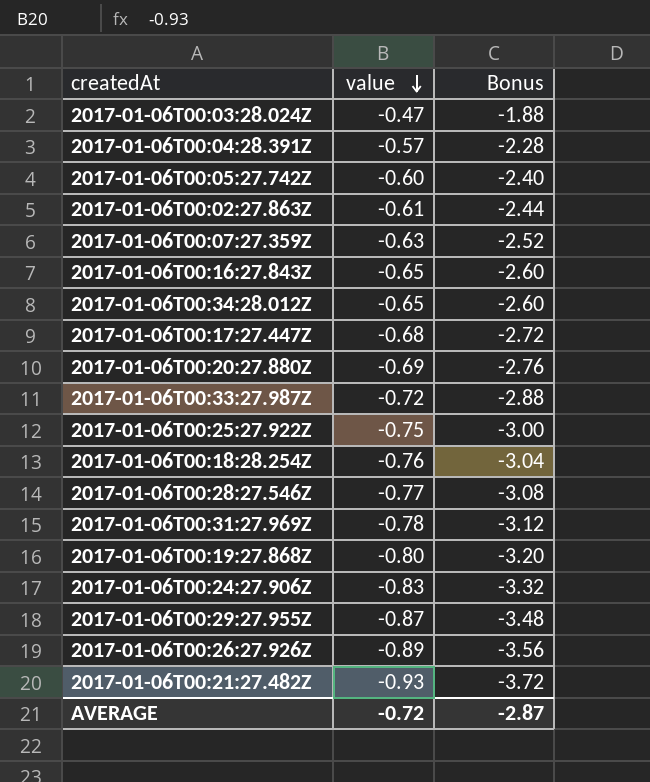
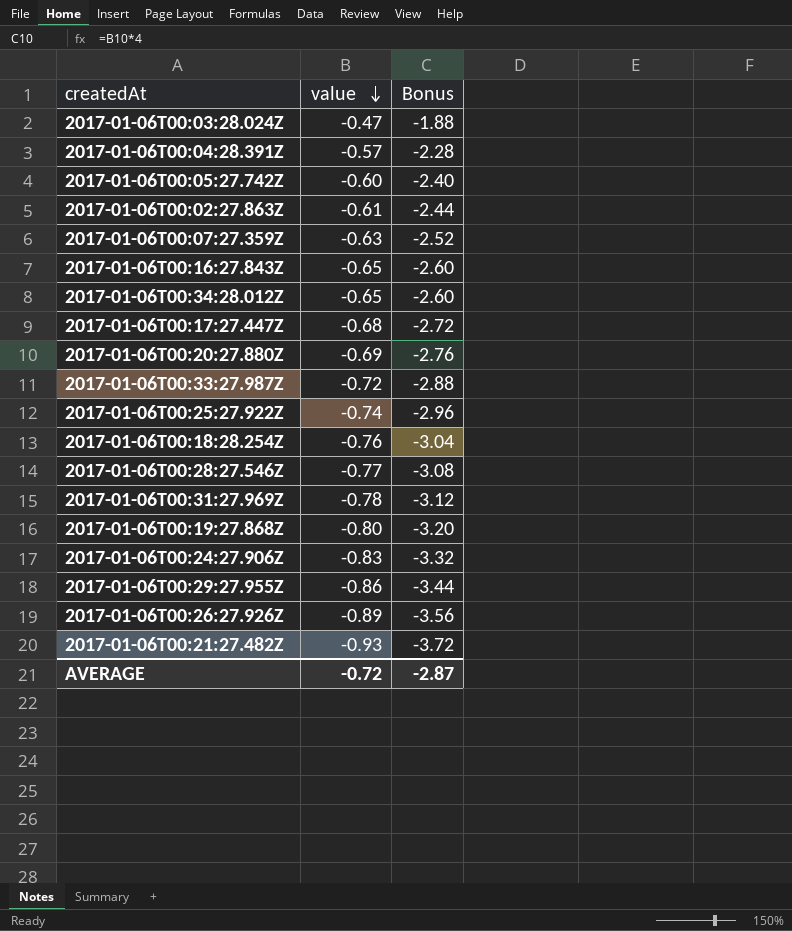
2017-01-06T00:25:27.922Z | value: -0.75 -> -0.74
2017-01-06T00:25:27.922Z | Bonus: -3.00 -> -2.96
2017-01-06T00:29:27.955Z | value: -0.87 -> -0.86
2017-01-06T00:29:27.955Z | Bonus: -3.48 -> -3.44

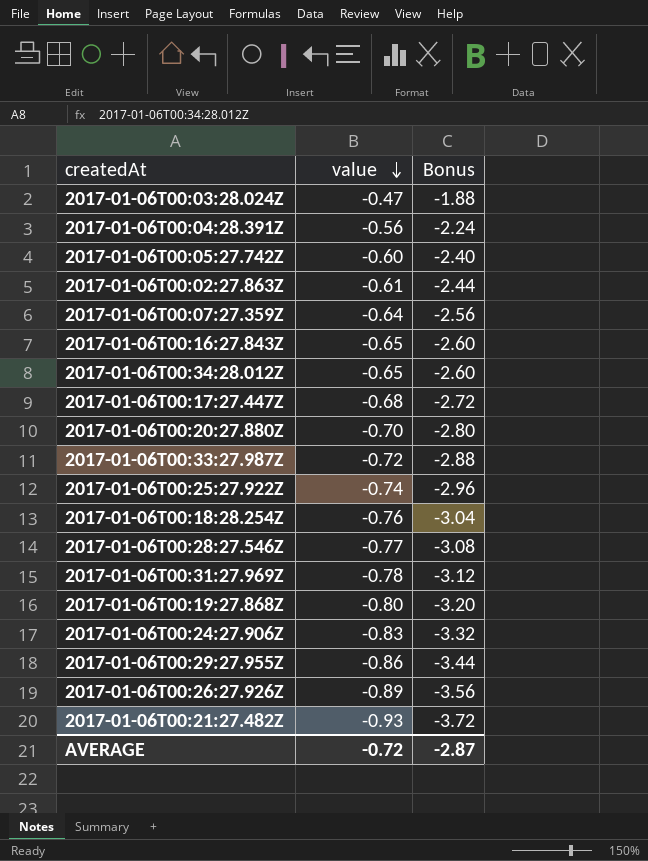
2017-01-06T00:04:28.391Z | value: -0.57 -> -0.56
2017-01-06T00:04:28.391Z | Bonus: -2.28 -> -2.24
2017-01-06T00:07:27.359Z | value: -0.63 -> -0.64
2017-01-06T00:07:27.359Z | Bonus: -2.52 -> -2.56
2017-01-06T00:20:27.880Z | value: -0.69 -> -0.70
2017-01-06T00:20:27.880Z | Bonus: -2.76 -> -2.80

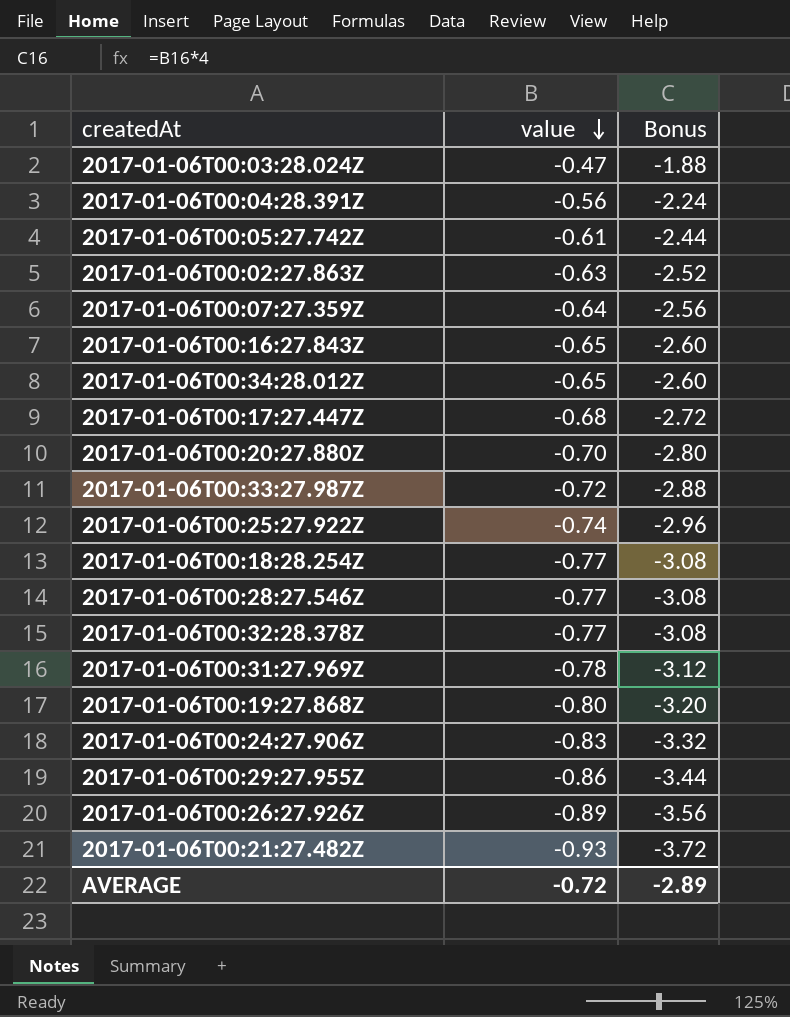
2017-01-06T00:05:27.742Z | value: -0.60 -> -0.61
2017-01-06T00:05:27.742Z | Bonus: -2.40 -> -2.44
2017-01-06T00:02:27.863Z | value: -0.61 -> -0.63
2017-01-06T00:02:27.863Z | Bonus: -2.44 -> -2.52
2017-01-06T00:18:28.254Z | value: -0.76 -> -0.77
2017-01-06T00:18:28.254Z | Bonus: -3.04 -> -3.08
row 2017-01-06T00:32:28.378Z: none -> -0.77 | -3.08
AVERAGE | Bonus: -2.87 -> -2.89

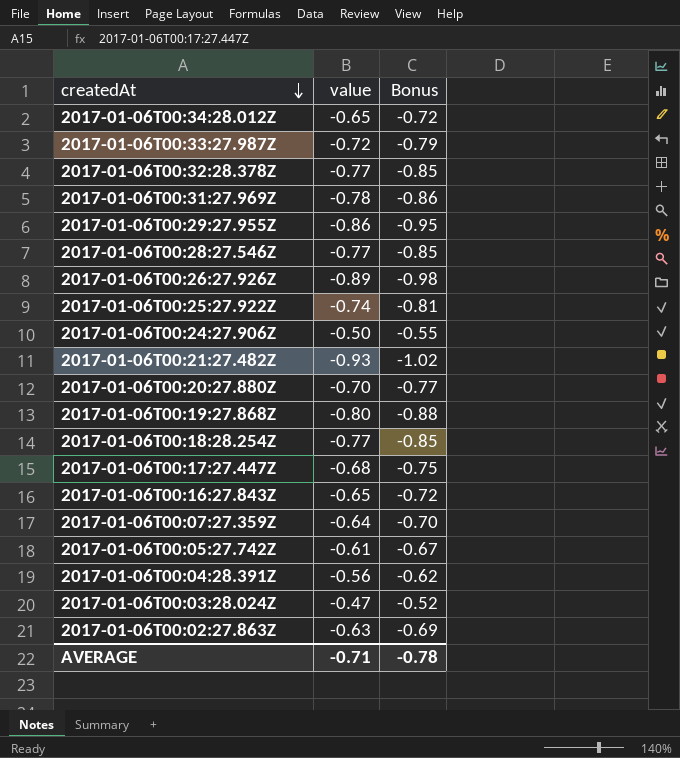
row order: value descending -> createdAt descending
column Bonus | formula: [value] * 4 -> [value] * 1.1
2017-01-06T00:24:27.906Z | value: -0.83 -> -0.50
AVERAGE | value: -0.72 -> -0.71
AVERAGE | Bonus: -2.89 -> -0.78

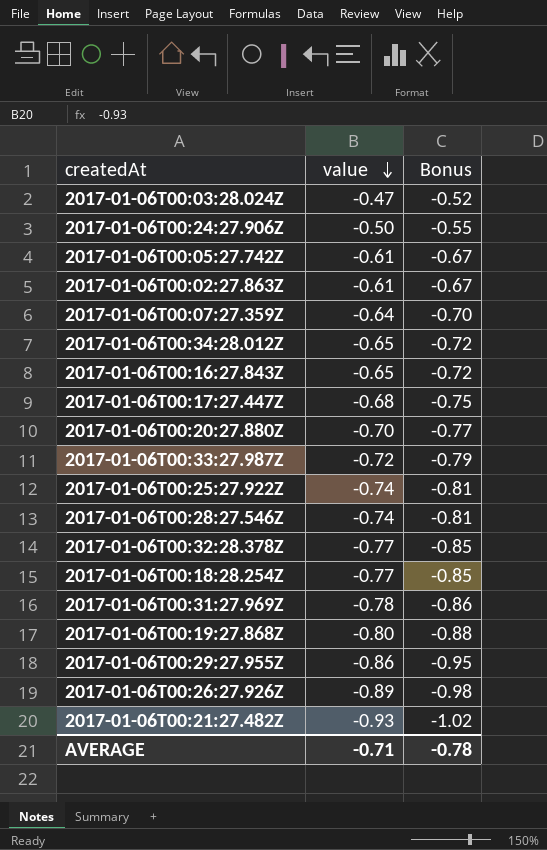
row order: createdAt descending -> value descending
row 2017-01-06T00:04:28.391Z: -0.56 | -0.62 -> none
2017-01-06T00:02:27.863Z | value: -0.63 -> -0.61
2017-01-06T00:02:27.863Z | Bonus: -0.69 -> -0.67
2017-01-06T00:28:27.546Z | value: -0.77 -> -0.74
2017-01-06T00:28:27.546Z | Bonus: -0.85 -> -0.81

